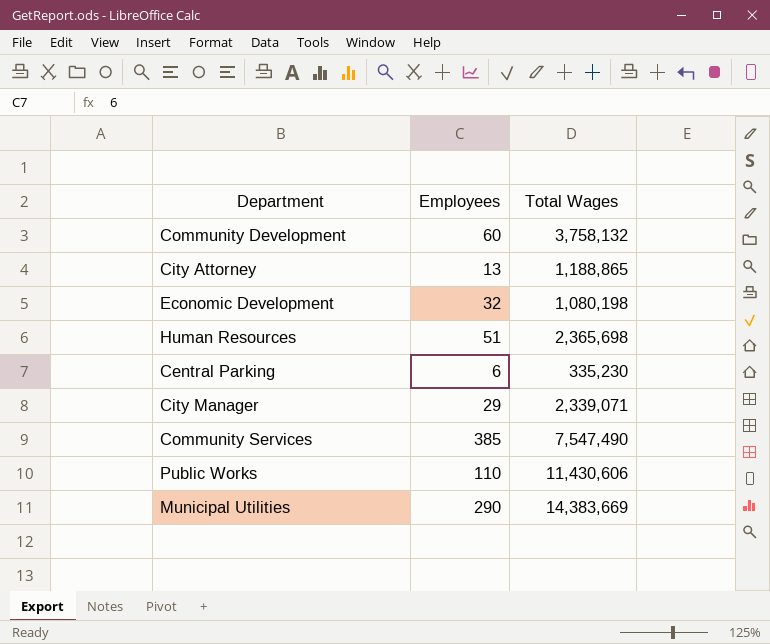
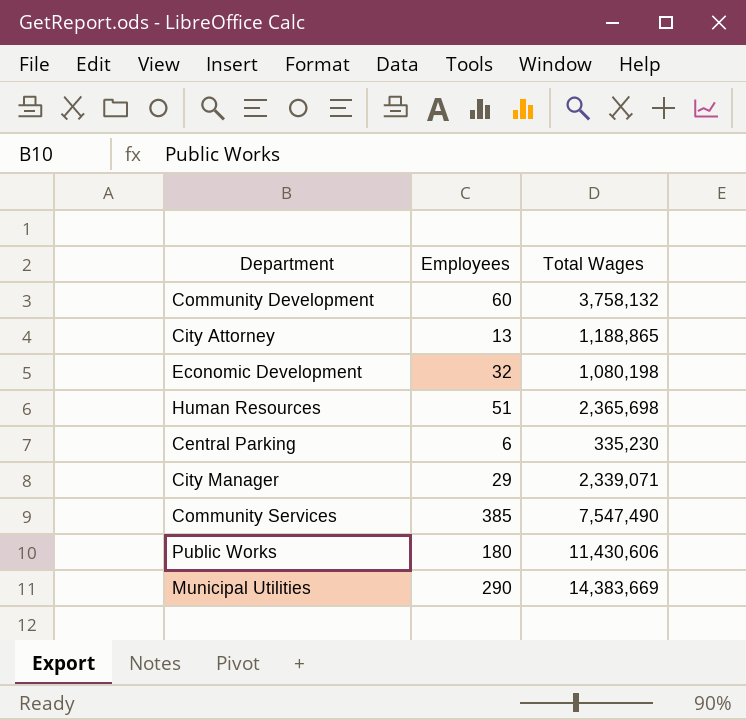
Public Works | Employees: 110 -> 180

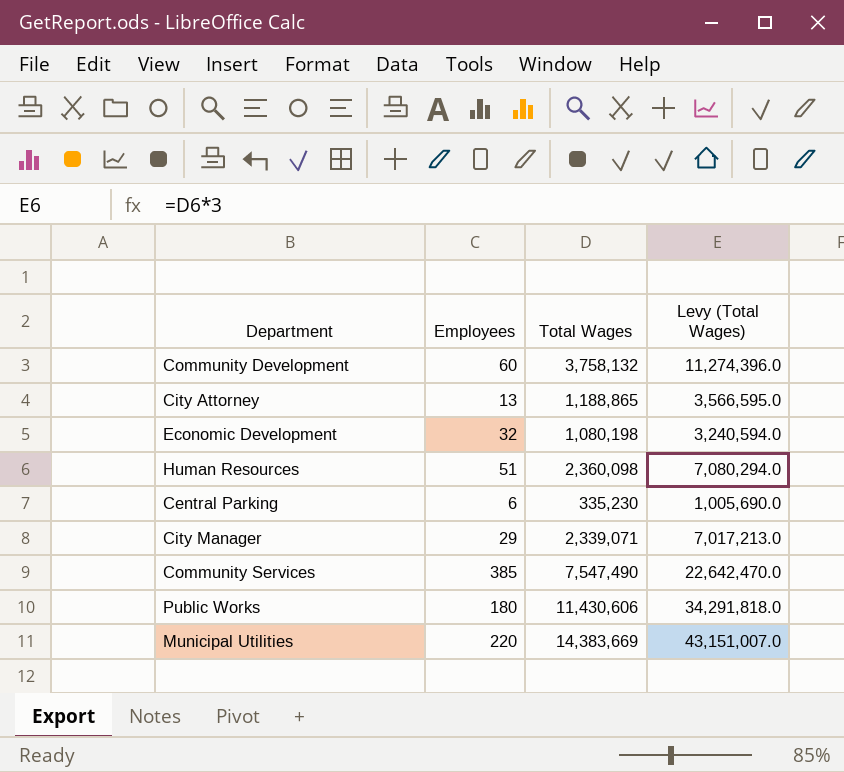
column Levy (Total Wages) | formula: none -> [Total Wages] * 3
Human Resources | Total Wages: 2,365,698 -> 2,360,098
Municipal Utilities | Employees: 290 -> 220

